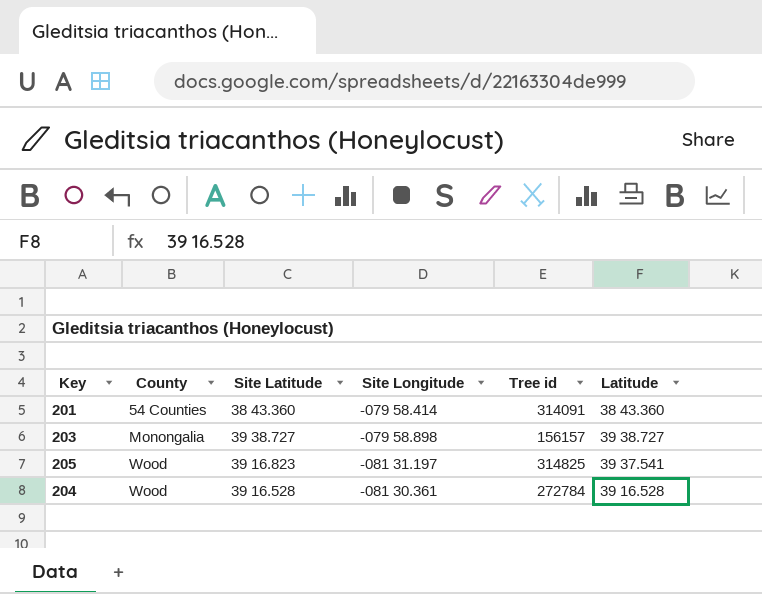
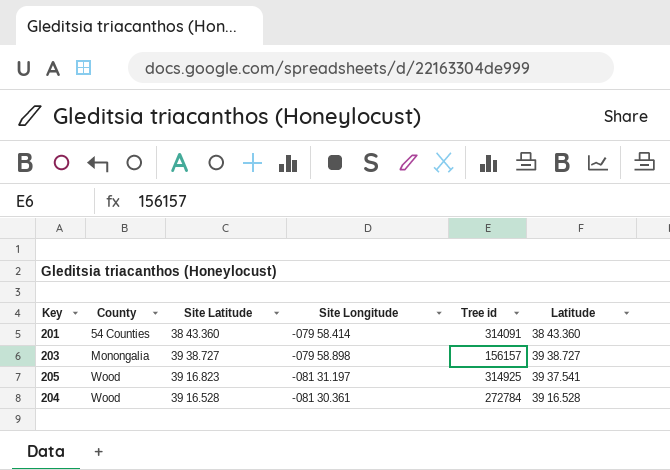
205 | Tree id: 314825 -> 314925

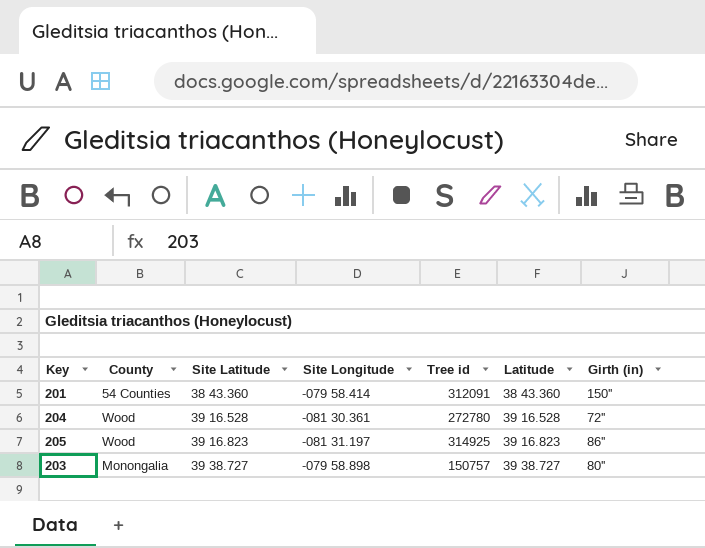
row order: County ascending -> Site Latitude ascending
column Girth (in) | position: none -> 7
201 | Tree id: 314091 -> 312091
204 | Tree id: 272784 -> 272780
205 | Latitude: 39 37.541 -> 39 16.823
203 | Tree id: 156157 -> 150757

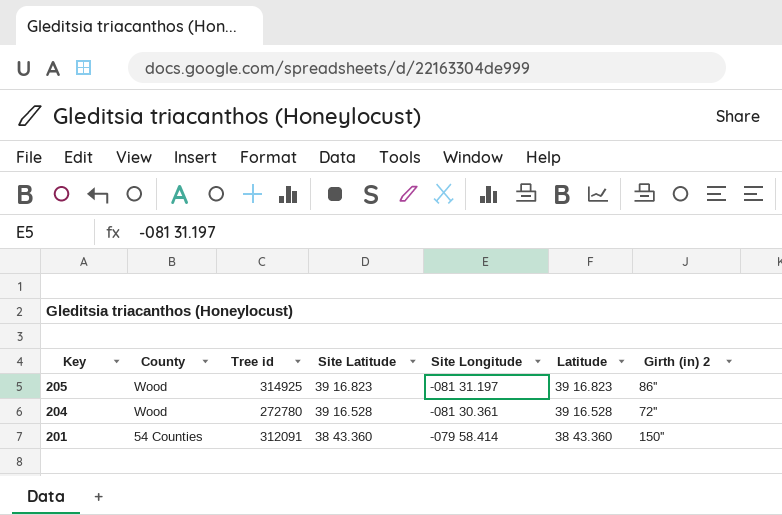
row order: Site Latitude ascending -> Key descending
column Tree id | position: 5 -> 3
column name: Girth (in) -> Girth (in) 2
row 203: Monongalia | 39 38.727 | -079 58.898 | 150757 | 39 38.727 | 80'' -> none

